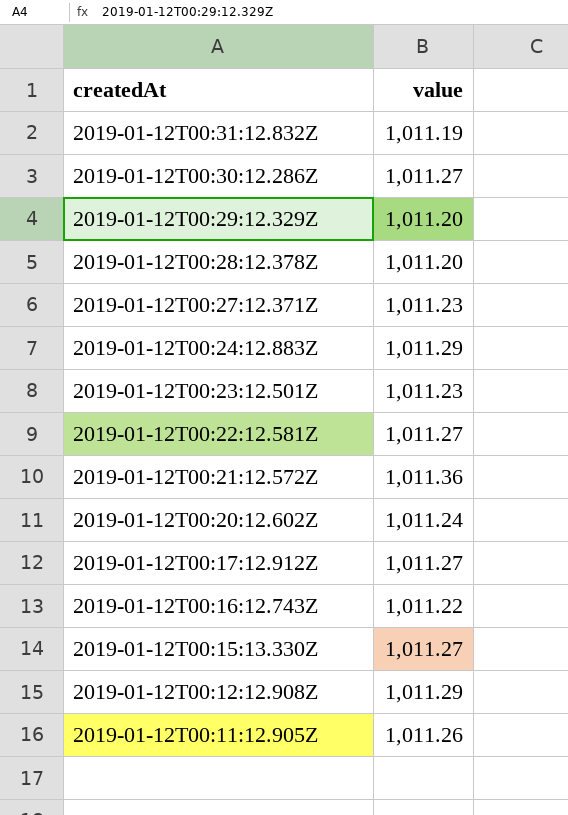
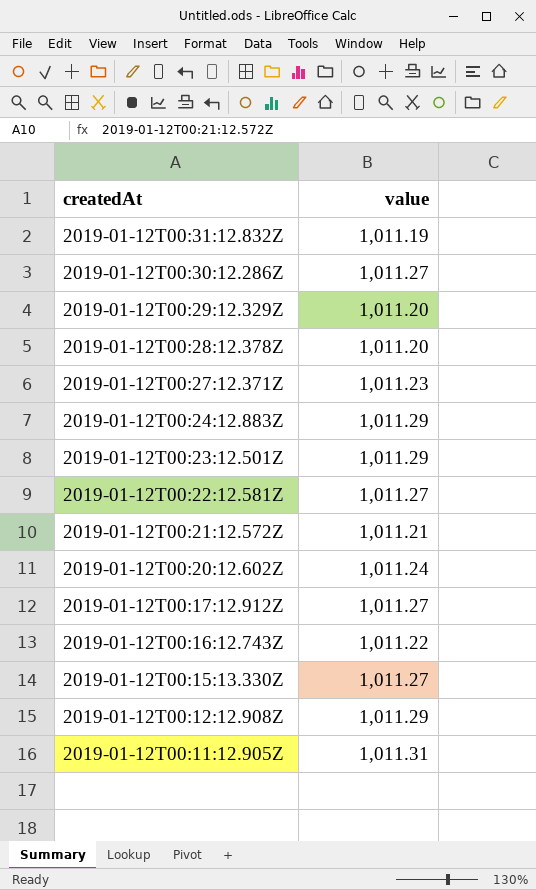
2019-01-12T00:23:12.501Z | value: 1,011.23 -> 1,011.29
2019-01-12T00:21:12.572Z | value: 1,011.36 -> 1,011.21
2019-01-12T00:11:12.905Z | value: 1,011.26 -> 1,011.31

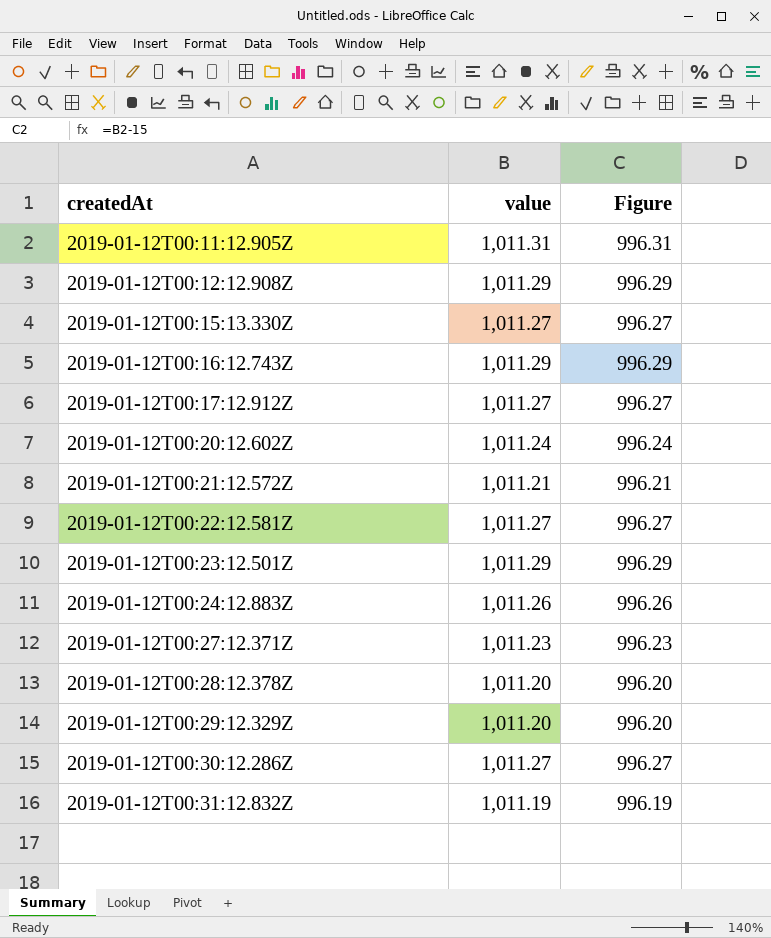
row order: createdAt descending -> createdAt ascending
column Figure | formula: none -> [value] - 15
2019-01-12T00:16:12.743Z | value: 1,011.22 -> 1,011.29
2019-01-12T00:24:12.883Z | value: 1,011.29 -> 1,011.26

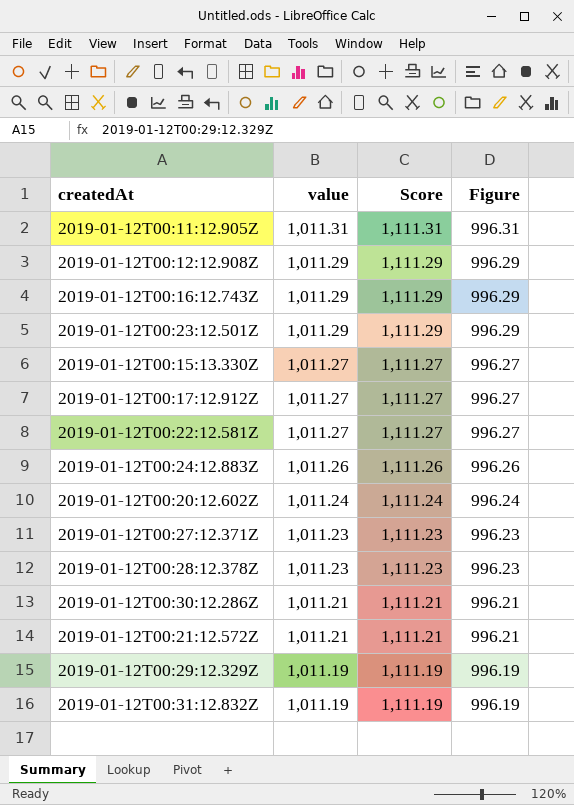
row order: createdAt ascending -> value descending
column Score | formula: none -> [value] + 100
2019-01-12T00:28:12.378Z | value: 1,011.20 -> 1,011.23
2019-01-12T00:28:12.378Z | Figure: 996.20 -> 996.23
2019-01-12T00:30:12.286Z | value: 1,011.27 -> 1,011.21
2019-01-12T00:30:12.286Z | Figure: 996.27 -> 996.21
2019-01-12T00:29:12.329Z | value: 1,011.20 -> 1,011.19
2019-01-12T00:29:12.329Z | Figure: 996.20 -> 996.19

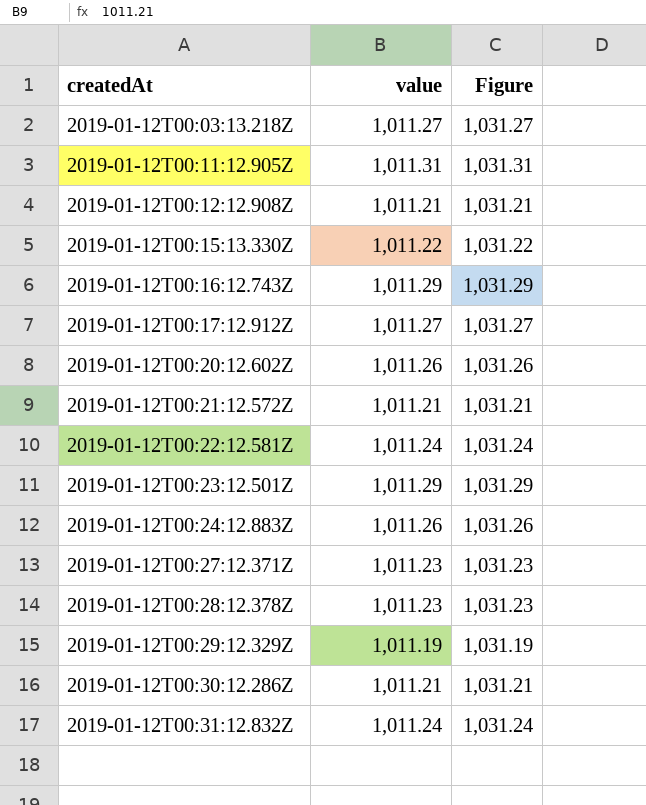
row order: value descending -> createdAt ascending
column Score | formula: [value] + 100 -> none
column Figure | formula: [value] - 15 -> [value] + 20
row 2019-01-12T00:03:13.218Z: none -> 1,011.27 | 1,031.27
2019-01-12T00:12:12.908Z | value: 1,011.29 -> 1,011.21
2019-01-12T00:15:13.330Z | value: 1,011.27 -> 1,011.22
2019-01-12T00:20:12.602Z | value: 1,011.24 -> 1,011.26
2019-01-12T00:22:12.581Z | value: 1,011.27 -> 1,011.24
2019-01-12T00:31:12.832Z | value: 1,011.19 -> 1,011.24

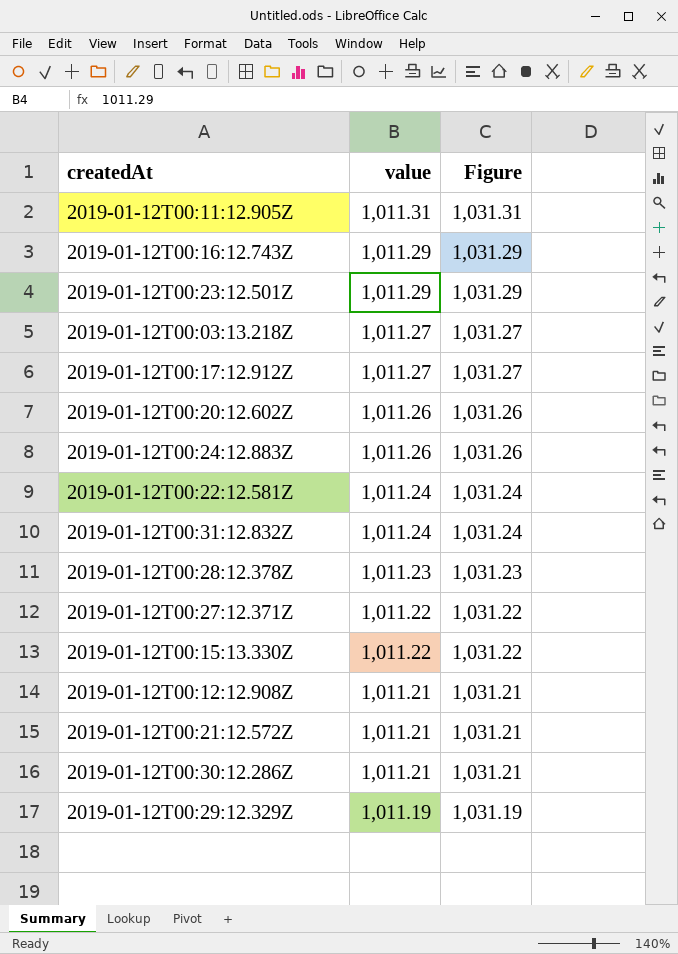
row order: createdAt ascending -> value descending
2019-01-12T00:27:12.371Z | value: 1,011.23 -> 1,011.22
2019-01-12T00:27:12.371Z | Figure: 1,031.23 -> 1,031.22

